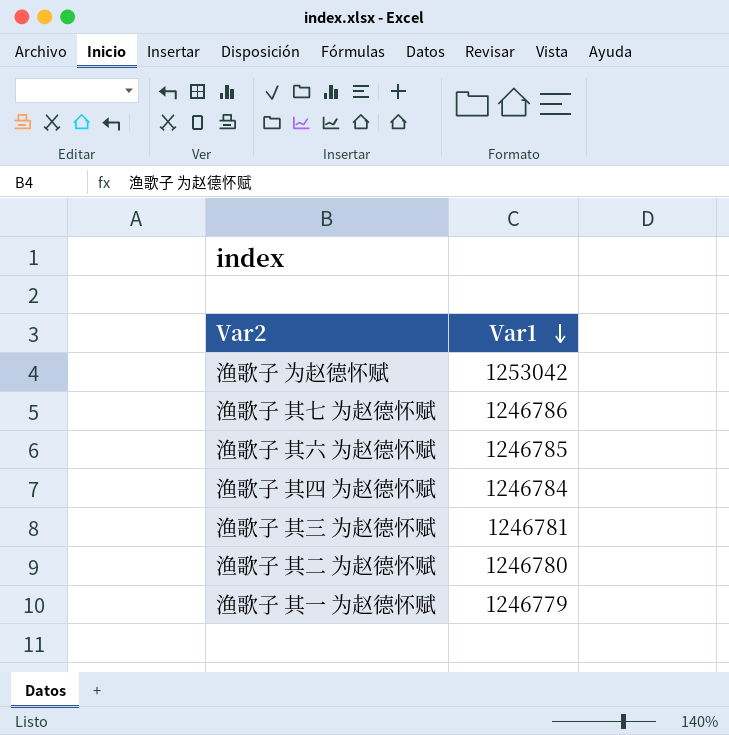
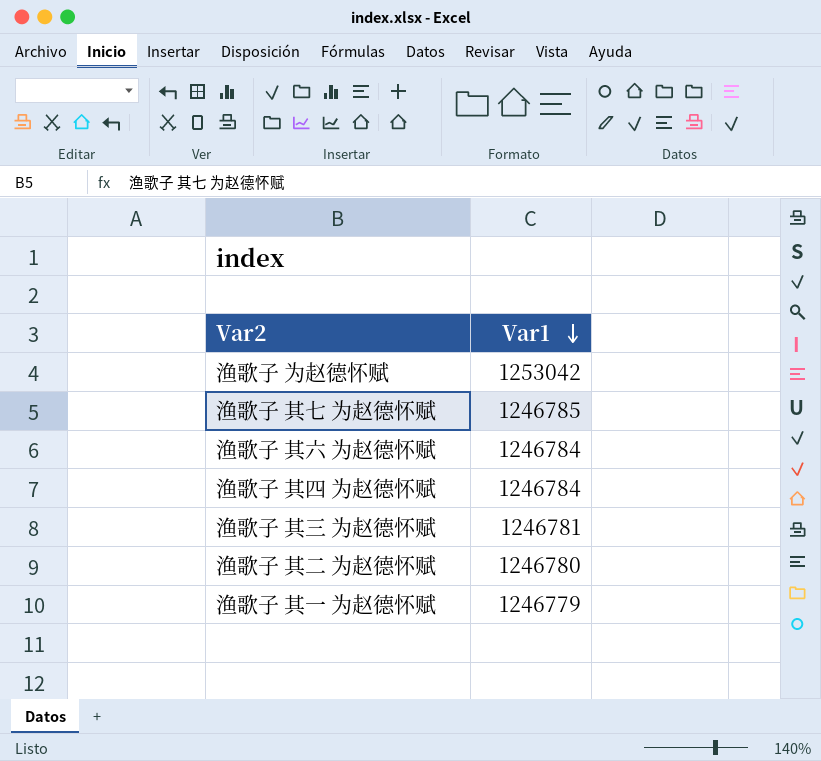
渔歌子 其七 为赵德怀赋 | Var1: 1246786 -> 1246785
渔歌子 其六 为赵德怀赋 | Var1: 1246785 -> 1246784

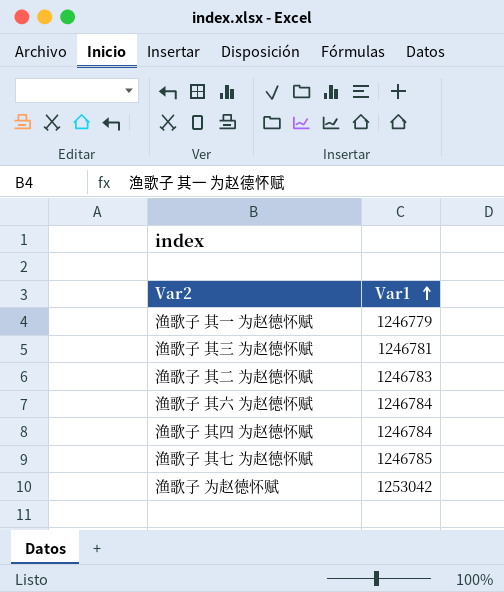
row order: Var1 descending -> Var1 ascending
渔歌子 其二 为赵德怀赋 | Var1: 1246780 -> 1246783

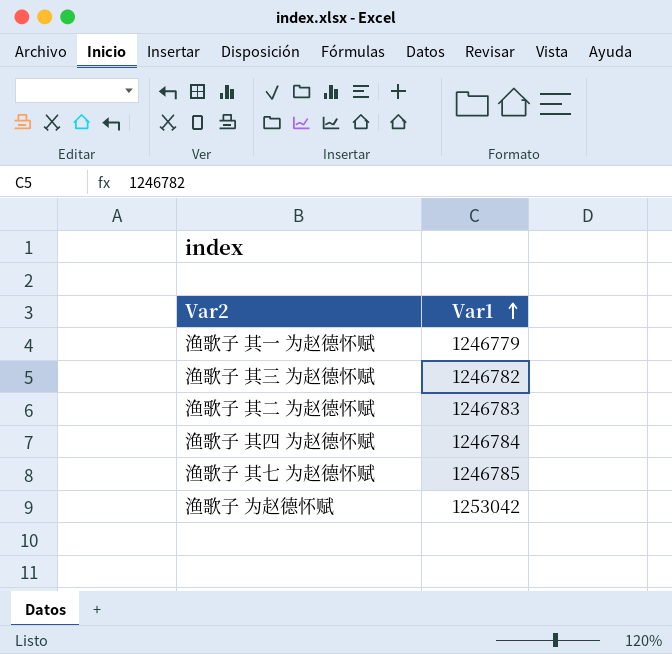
row 渔歌子 其六 为赵德怀赋: 1246784 -> none
渔歌子 其三 为赵德怀赋 | Var1: 1246781 -> 1246782

